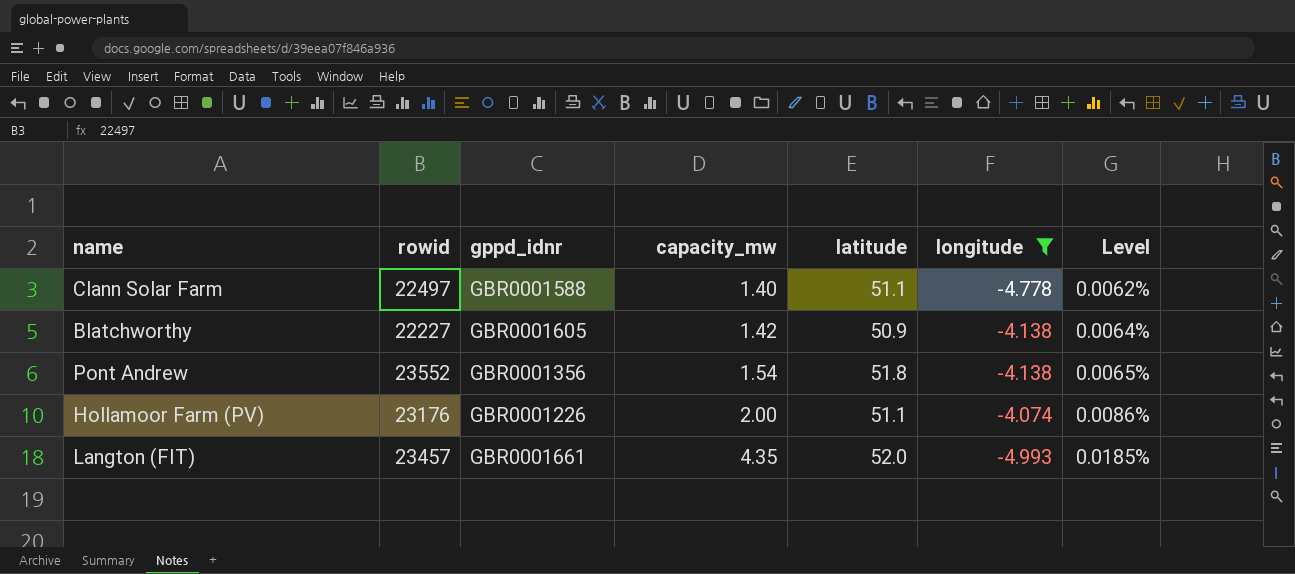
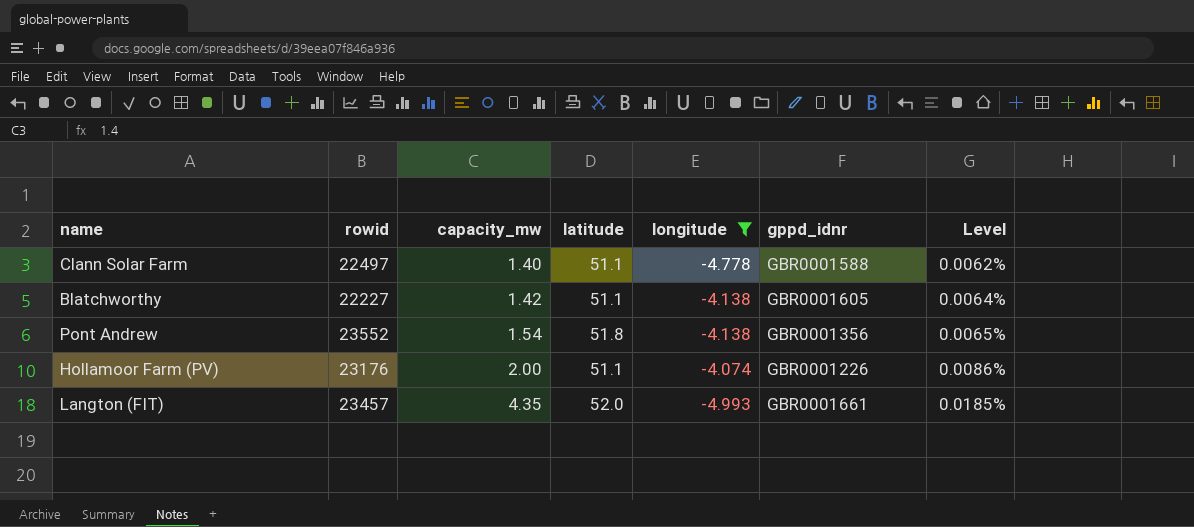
column gppd_idnr | position: 3 -> 6
Blatchworthy | latitude: 50.9 -> 51.1

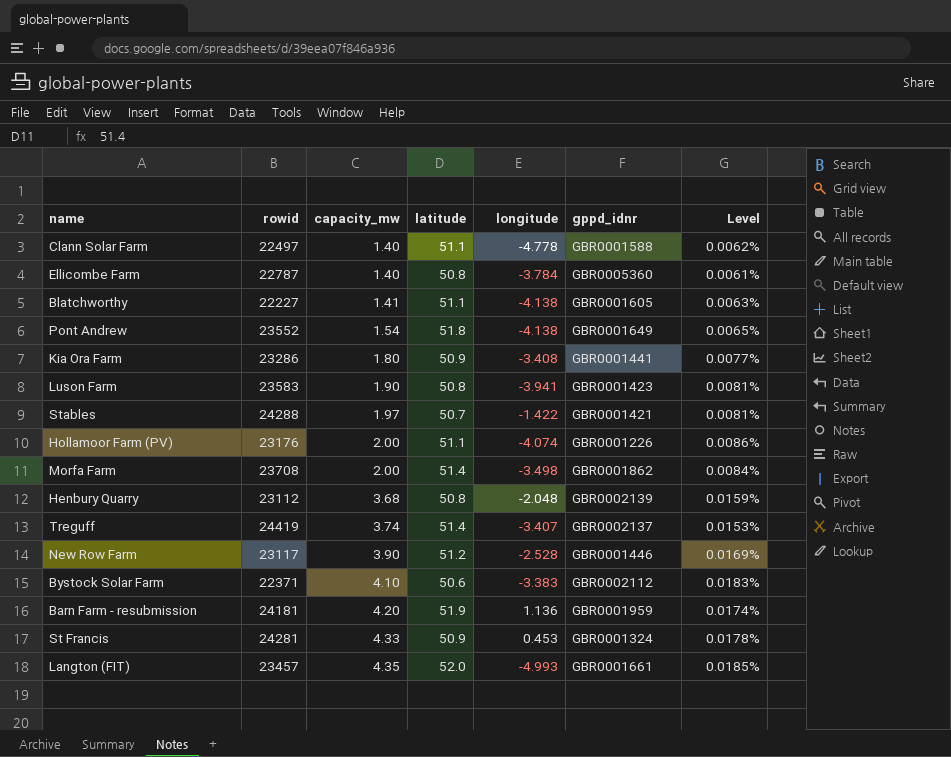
filter: longitude <= -4.074 -> none
Blatchworthy | capacity_mw: 1.42 -> 1.41
Blatchworthy | Level: 0.0064% -> 0.0063%
Pont Andrew | gppd_idnr: GBR0001356 -> GBR0001649

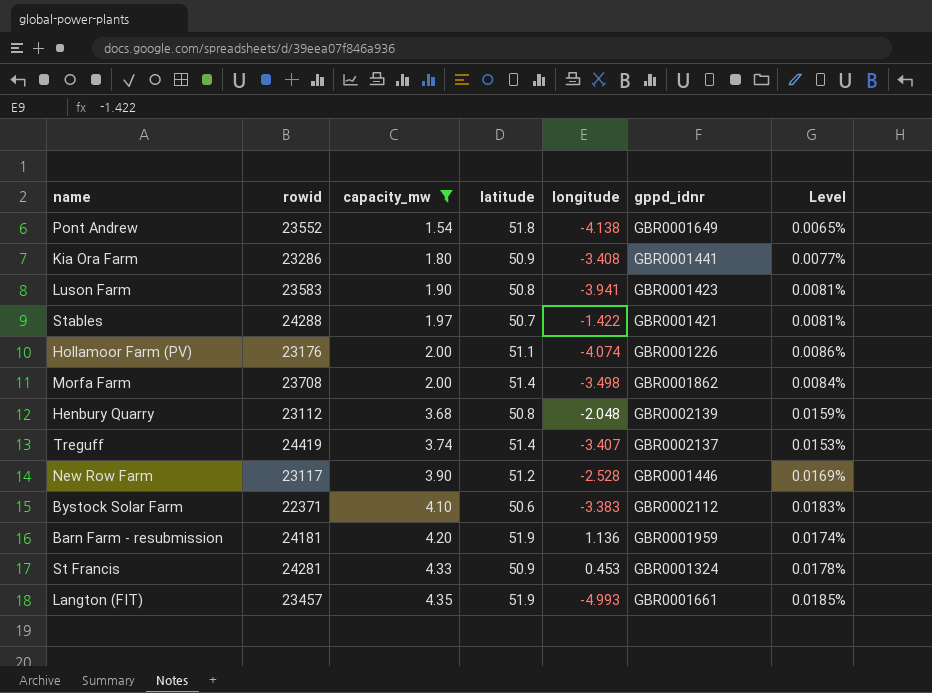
filter: none -> capacity_mw >= 1.54
Langton (FIT) | latitude: 52.0 -> 51.9

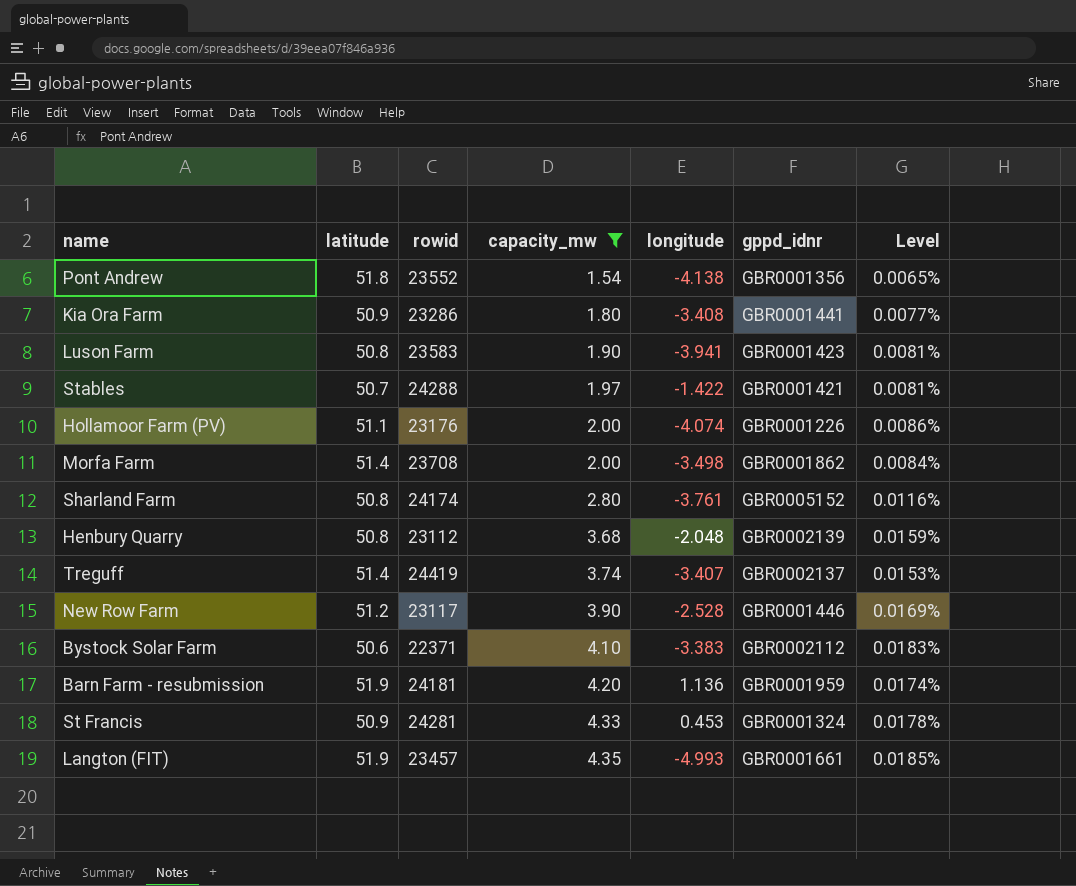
column latitude | position: 4 -> 2
Pont Andrew | gppd_idnr: GBR0001649 -> GBR0001356
row Sharland Farm: none -> 50.8 | 24174 | 2.80 | -3.761 | GBR0005152 | 0.0116%

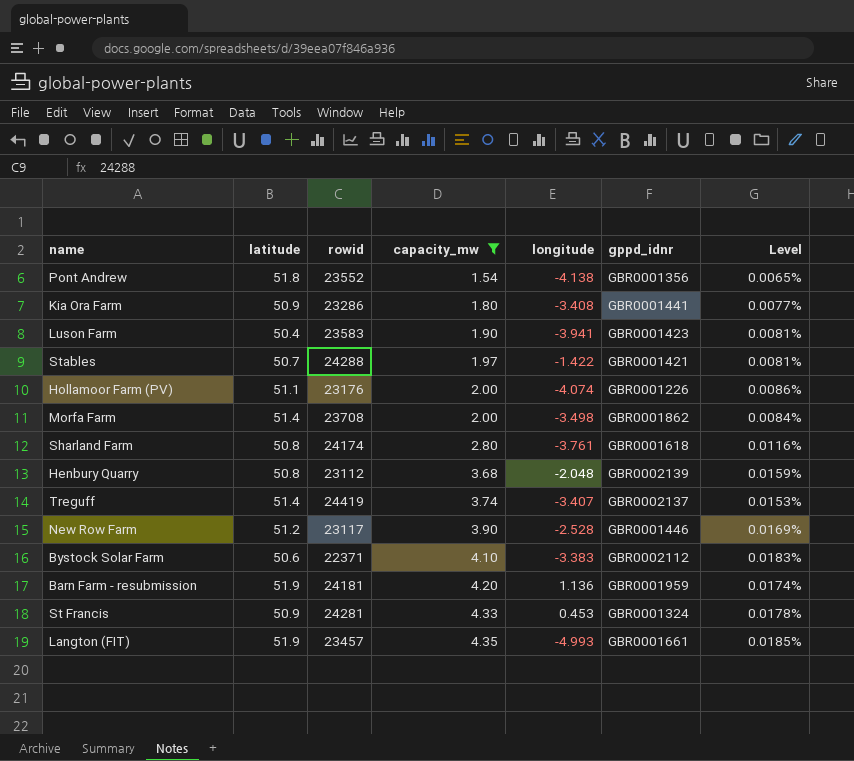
Luson Farm | latitude: 50.8 -> 50.4
Sharland Farm | gppd_idnr: GBR0005152 -> GBR0001618

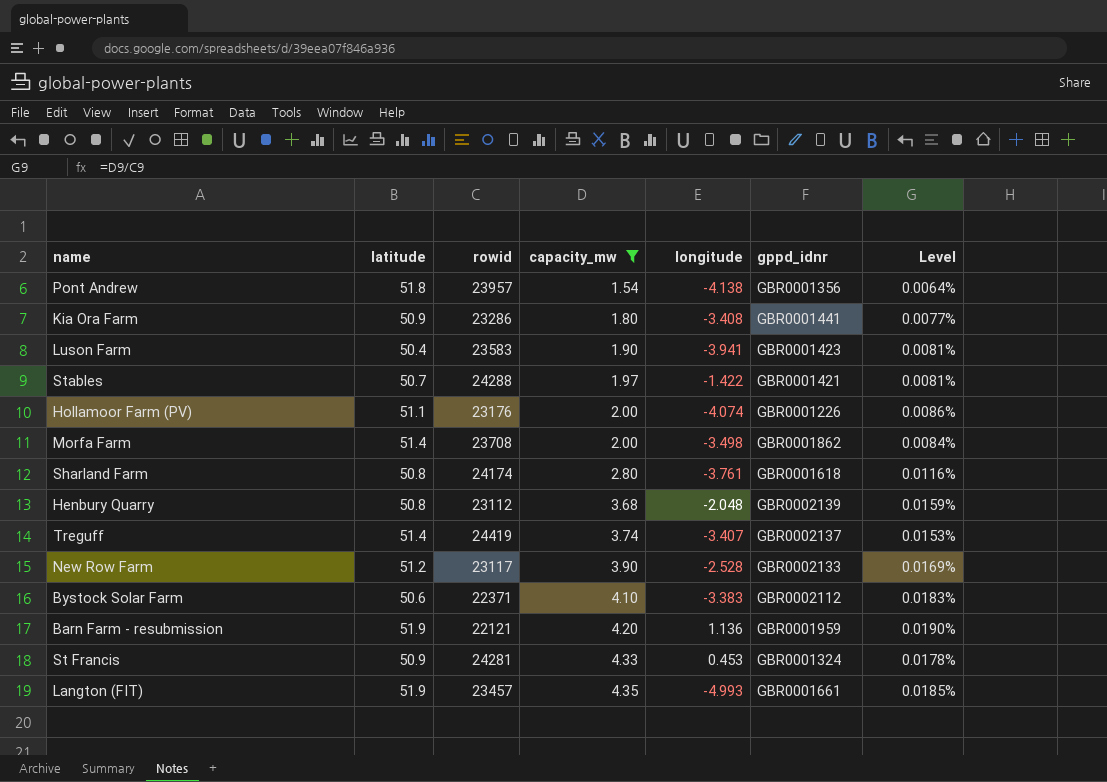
Pont Andrew | rowid: 23552 -> 23957
Pont Andrew | Level: 0.0065% -> 0.0064%
New Row Farm | gppd_idnr: GBR0001446 -> GBR0002133
Barn Farm - resubmission | rowid: 24181 -> 22121
Barn Farm - resubmission | Level: 0.0174% -> 0.0190%

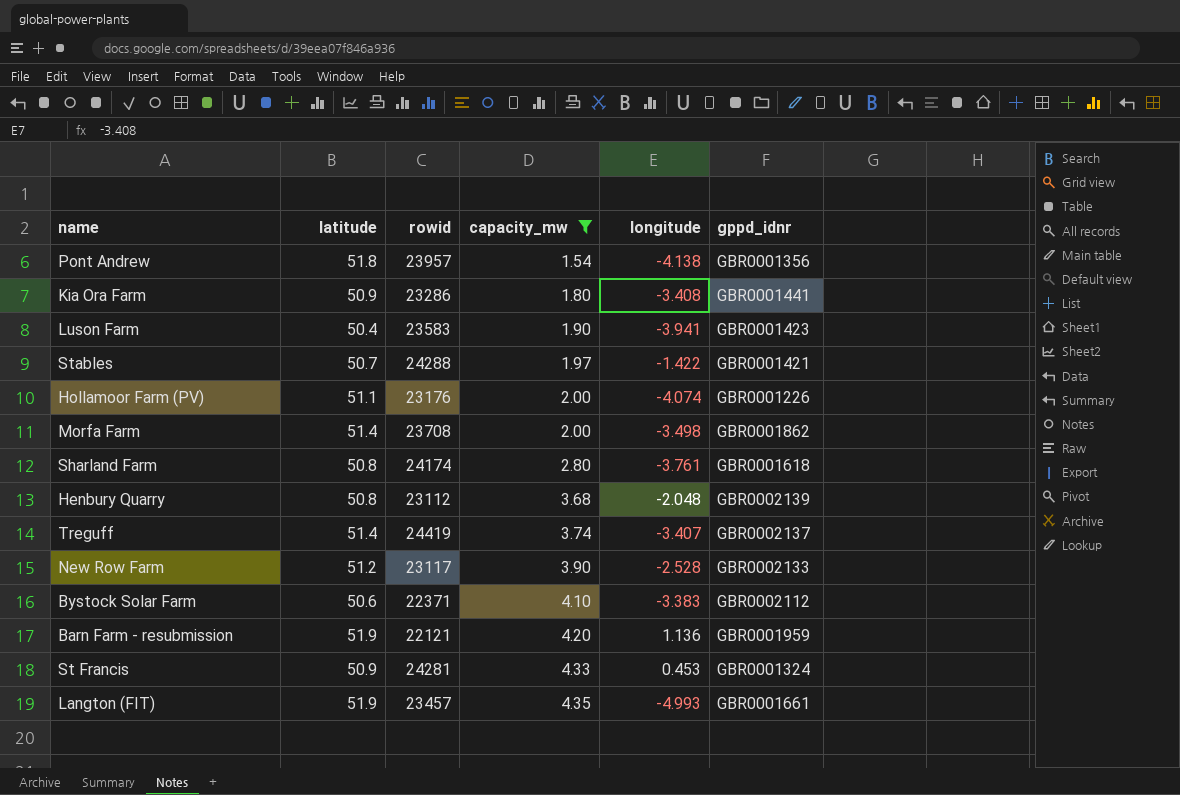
column Level | formula: [capacity_mw] / [rowid] -> none

